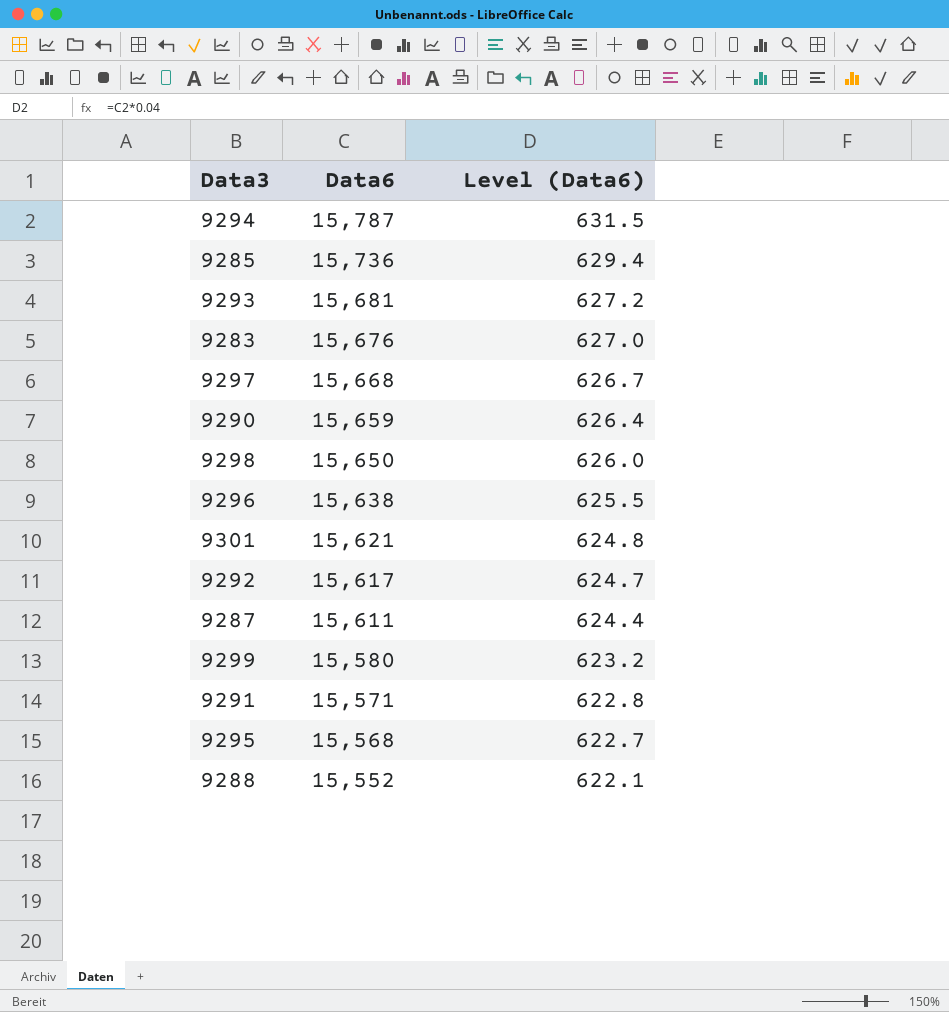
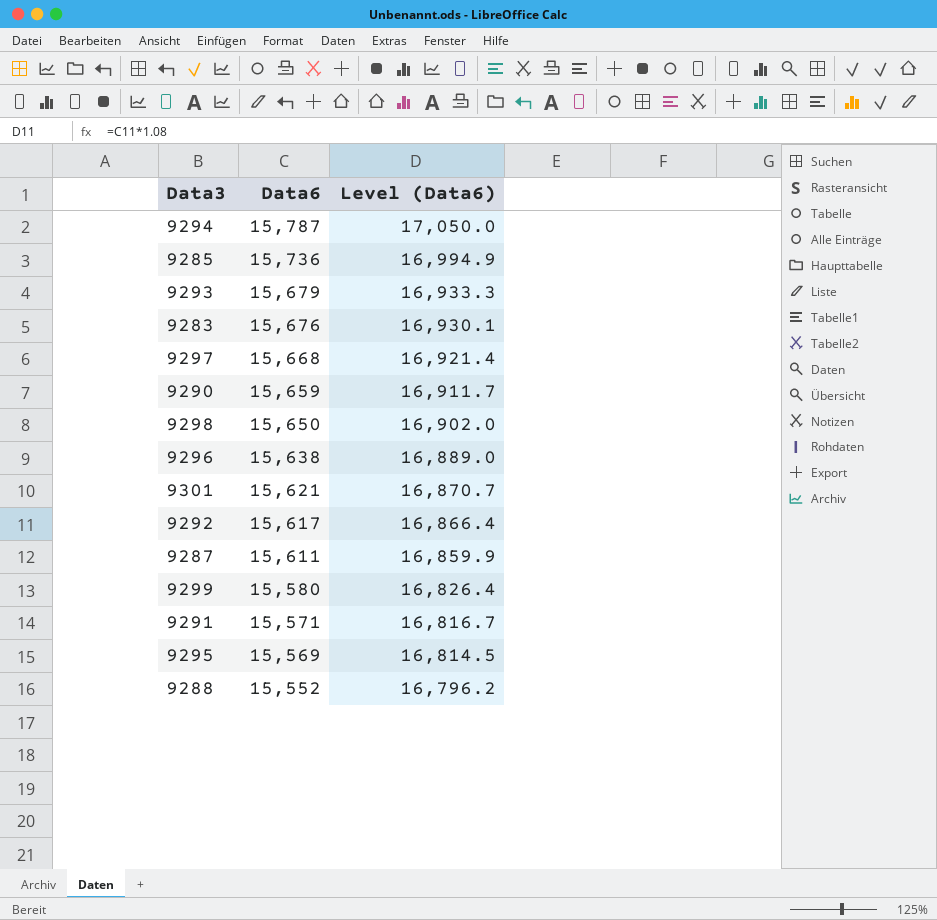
column Level (Data6) | formula: [Data6] * 0.04 -> [Data6] * 1.08
9293 | Data6: 15,681 -> 15,679
9295 | Data6: 15,568 -> 15,569

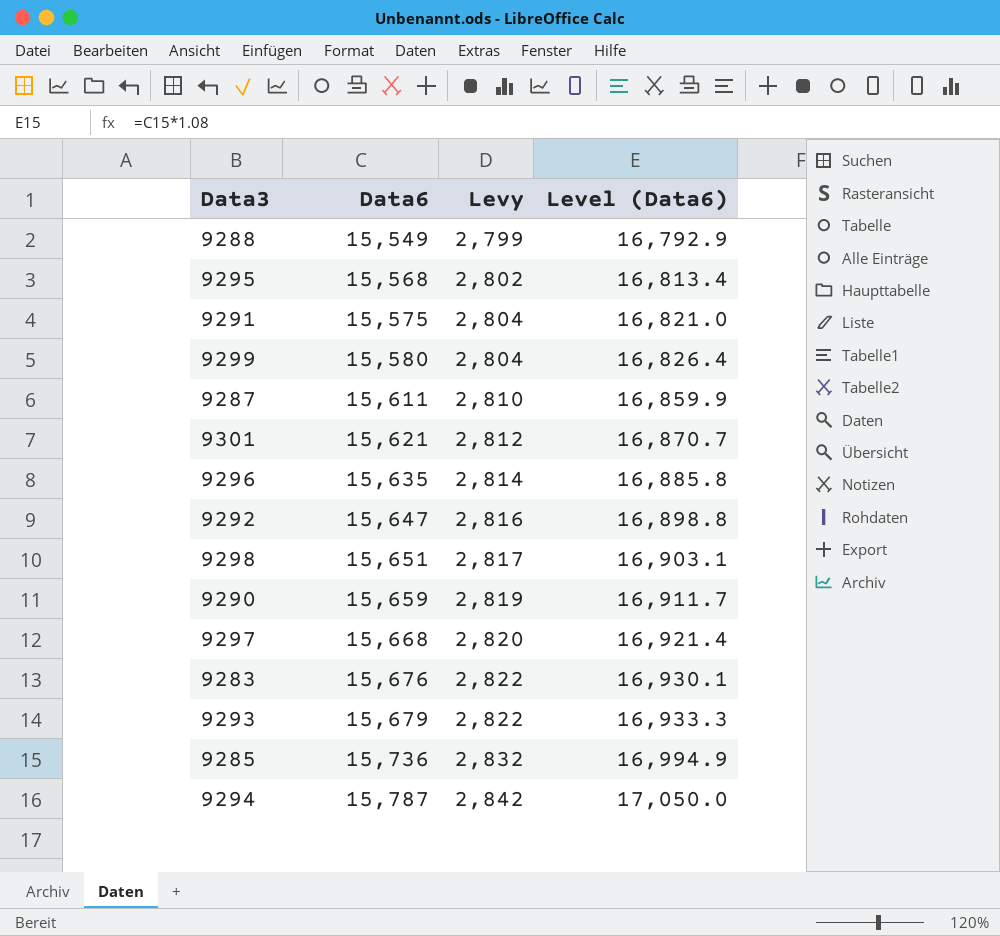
row order: Data6 descending -> Data6 ascending
column Levy | formula: none -> [Data6] * 0.18
9288 | Data6: 15,552 -> 15,549
9288 | Level (Data6): 16,796.2 -> 16,792.9
9295 | Data6: 15,569 -> 15,568
9295 | Level (Data6): 16,814.5 -> 16,813.4
9291 | Data6: 15,571 -> 15,575
9291 | Level (Data6): 16,816.7 -> 16,821.0
9296 | Data6: 15,638 -> 15,635
9296 | Level (Data6): 16,889.0 -> 16,885.8
9292 | Data6: 15,617 -> 15,647
9292 | Level (Data6): 16,866.4 -> 16,898.8
9298 | Data6: 15,650 -> 15,651
9298 | Level (Data6): 16,902.0 -> 16,903.1

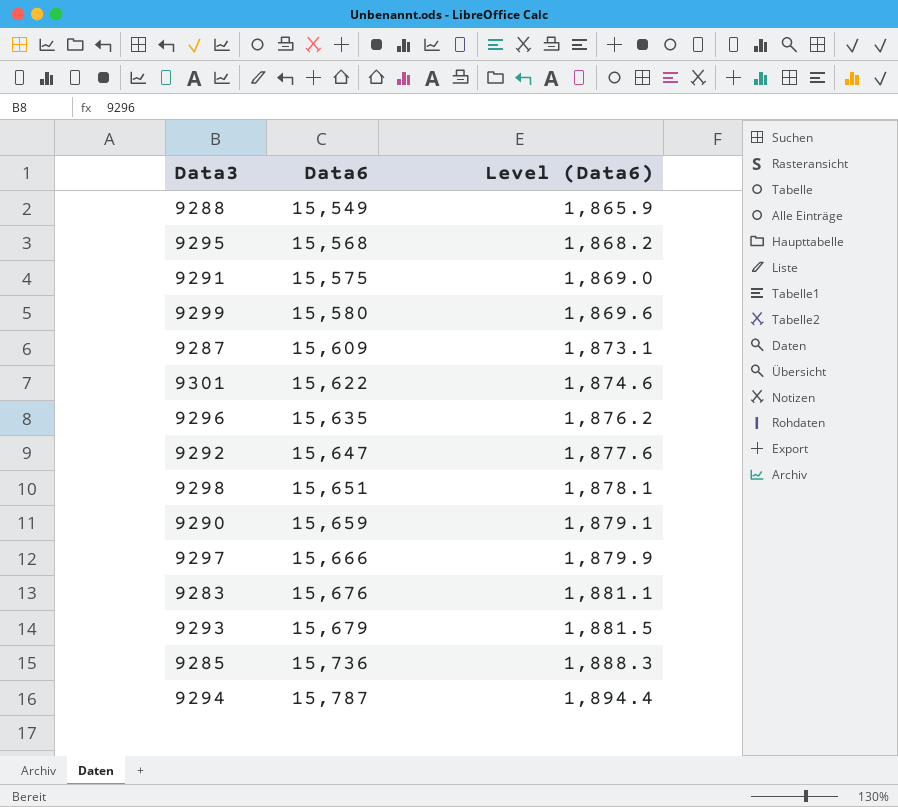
column Levy | formula: [Data6] * 0.18 -> none
column Level (Data6) | formula: [Data6] * 1.08 -> [Data6] * 0.12
9287 | Data6: 15,611 -> 15,609
9301 | Data6: 15,621 -> 15,622
9297 | Data6: 15,668 -> 15,666

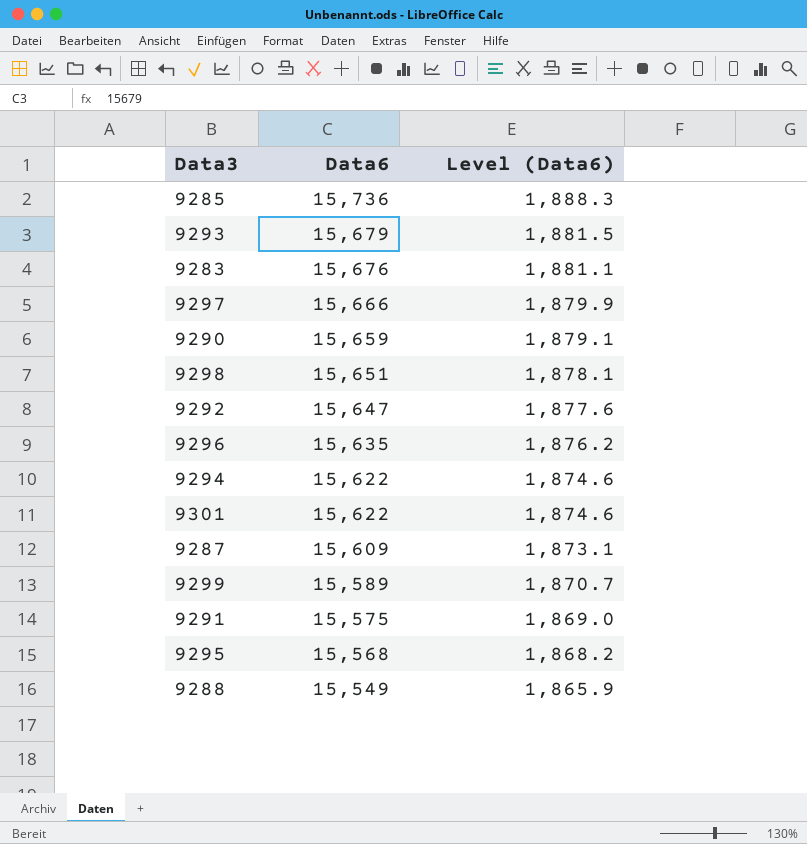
row order: Data6 ascending -> Data6 descending
9294 | Data6: 15,787 -> 15,622
9294 | Level (Data6): 1,894.4 -> 1,874.6
9299 | Data6: 15,580 -> 15,589
9299 | Level (Data6): 1,869.6 -> 1,870.7

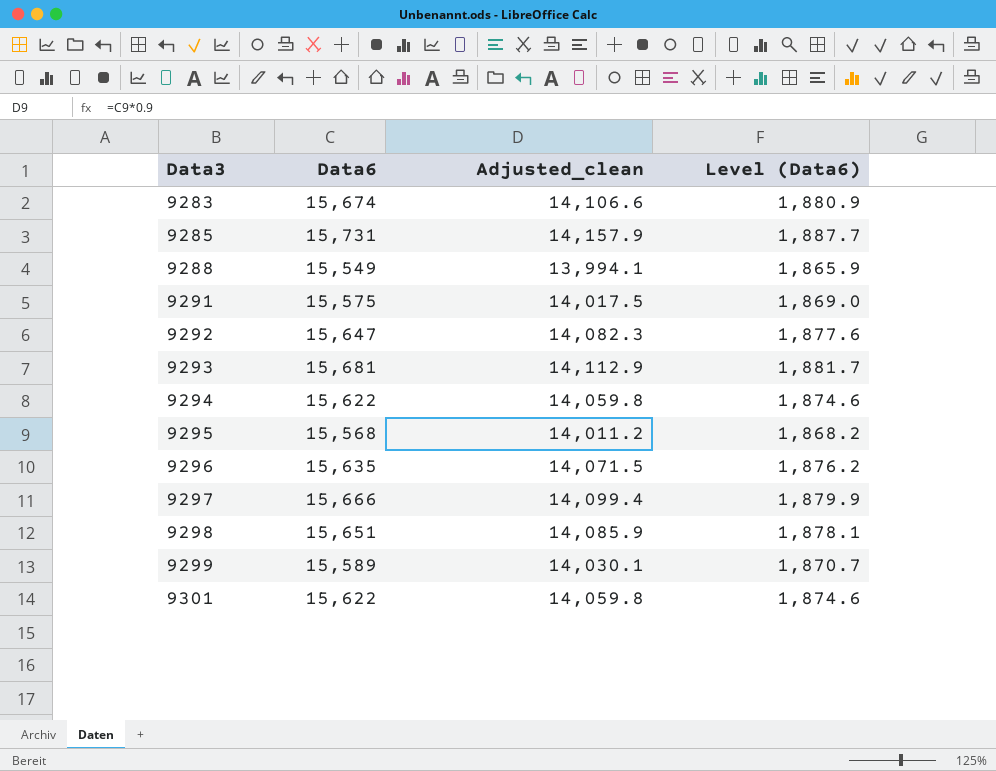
row order: Data6 descending -> Data3 ascending
column Adjusted_clean | formula: none -> [Data6] * 0.9
row 9290: 15,659 | 1,879.1 -> none
row 9287: 15,609 | 1,873.1 -> none
9283 | Data6: 15,676 -> 15,674
9283 | Level (Data6): 1,881.1 -> 1,880.9
9285 | Data6: 15,736 -> 15,731
9285 | Level (Data6): 1,888.3 -> 1,887.7
9293 | Data6: 15,679 -> 15,681
9293 | Level (Data6): 1,881.5 -> 1,881.7

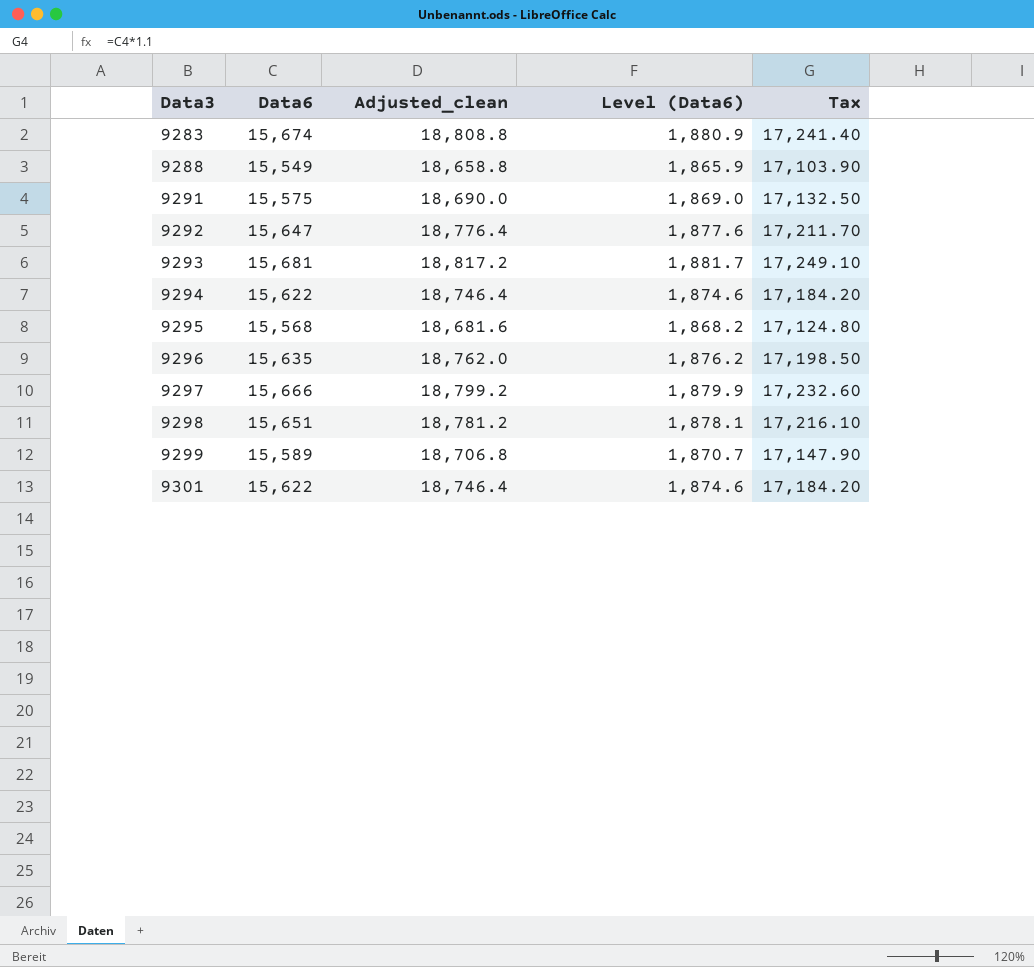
column Adjusted_clean | formula: [Data6] * 0.9 -> [Data6] * 1.2
column Tax | formula: none -> [Data6] * 1.1
row 9285: 15,731 | 14,157.9 | 1,887.7 -> none

